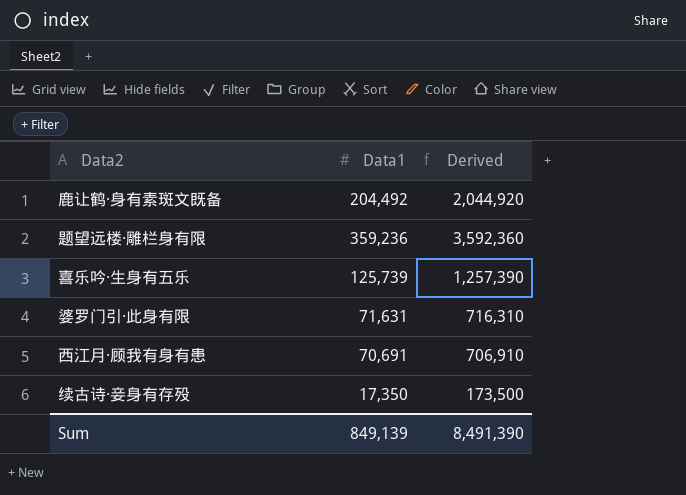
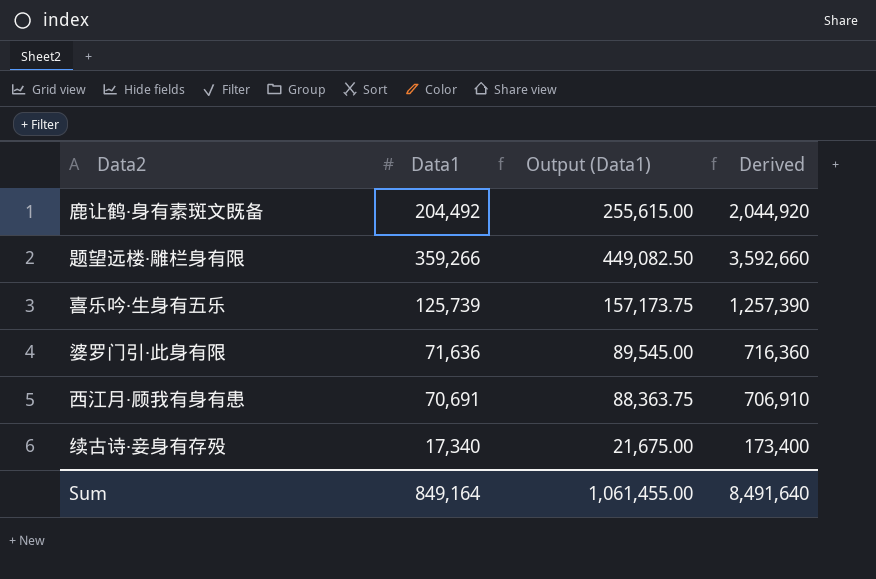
column Output (Data1) | formula: none -> [Data1] * 1.25
题望远楼·雕栏身有限 | Data1: 359,236 -> 359,266
题望远楼·雕栏身有限 | Derived: 3,592,360 -> 3,592,660
婆罗门引·此身有限 | Data1: 71,631 -> 71,636
婆罗门引·此身有限 | Derived: 716,310 -> 716,360
续古诗·妾身有存殁 | Data1: 17,350 -> 17,340
续古诗·妾身有存殁 | Derived: 173,500 -> 173,400
Sum | Data1: 849,139 -> 849,164
Sum | Derived: 8,491,390 -> 8,491,640

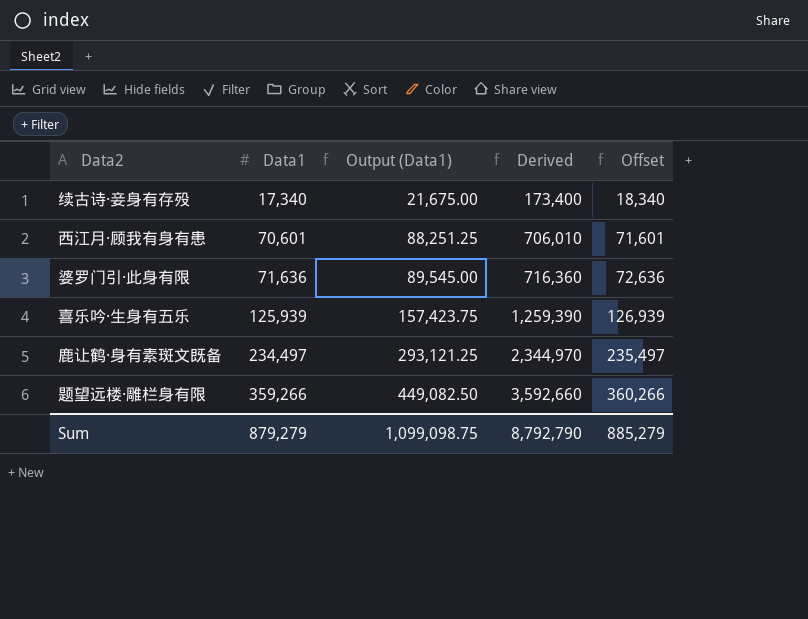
row order: none -> Data1 ascending
column Offset | formula: none -> [Data1] + 1000
西江月·顾我有身有患 | Data1: 70,691 -> 70,601
西江月·顾我有身有患 | Output (Data1): 88,363.75 -> 88,251.25
西江月·顾我有身有患 | Derived: 706,910 -> 706,010
喜乐吟·生身有五乐 | Data1: 125,739 -> 125,939
喜乐吟·生身有五乐 | Output (Data1): 157,173.75 -> 157,423.75
喜乐吟·生身有五乐 | Derived: 1,257,390 -> 1,259,390
鹿让鹤·身有素斑文既备 | Data1: 204,492 -> 234,497
鹿让鹤·身有素斑文既备 | Output (Data1): 255,615.00 -> 293,121.25
鹿让鹤·身有素斑文既备 | Derived: 2,044,920 -> 2,344,970
Sum | Data1: 849,164 -> 879,279
Sum | Output (Data1): 1,061,455.00 -> 1,099,098.75
Sum | Derived: 8,491,640 -> 8,792,790

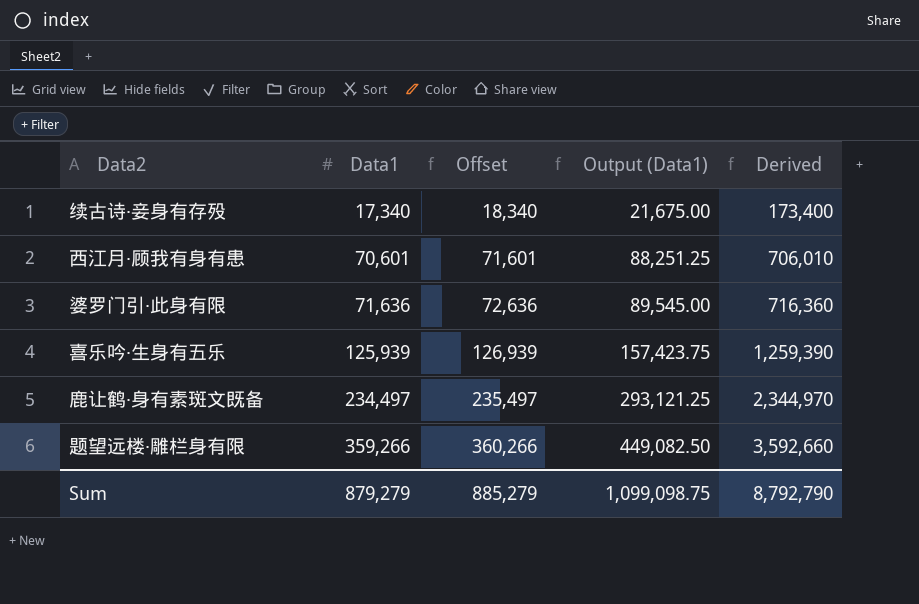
column Offset | position: 5 -> 3

